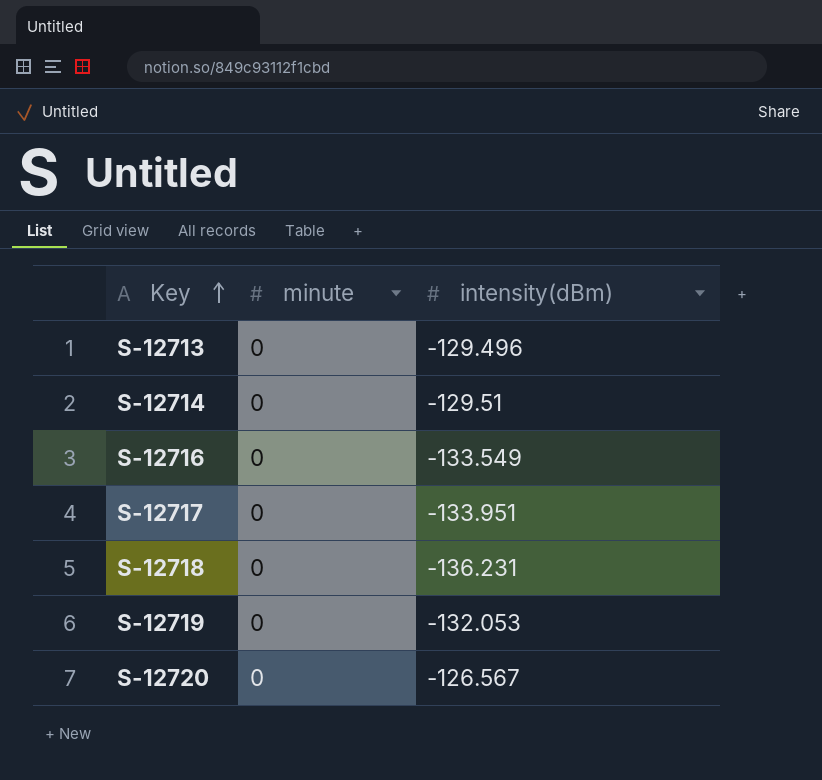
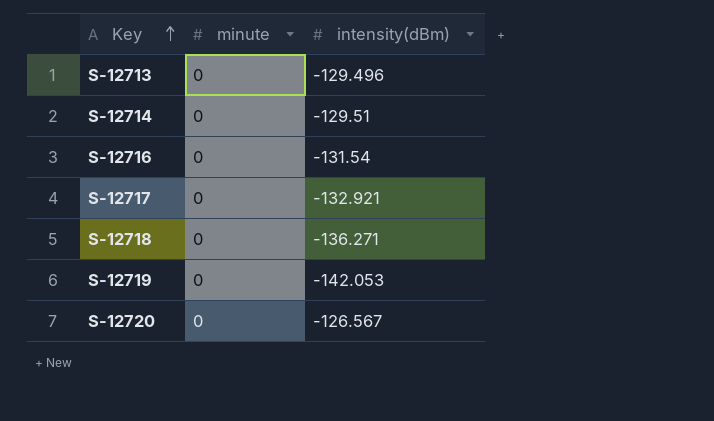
S-12716 | intensity(dBm): -133.549 -> -131.54
S-12717 | intensity(dBm): -133.951 -> -132.921
S-12718 | intensity(dBm): -136.231 -> -136.271
S-12719 | intensity(dBm): -132.053 -> -142.053

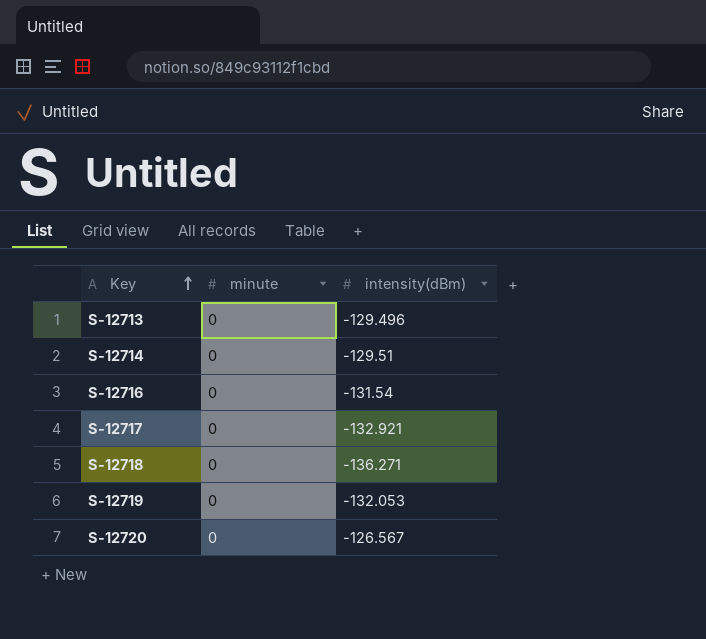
S-12719 | intensity(dBm): -142.053 -> -132.053

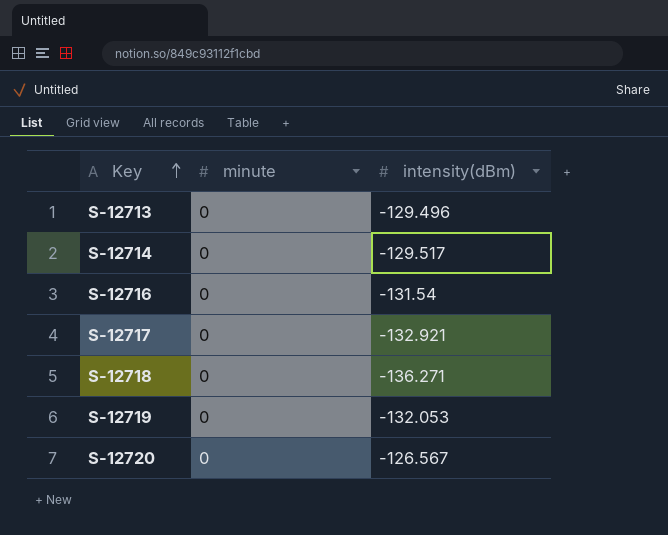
S-12714 | intensity(dBm): -129.51 -> -129.517

